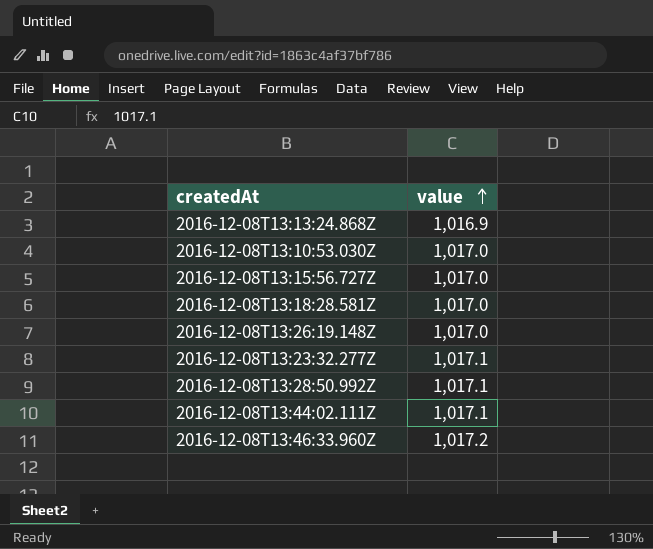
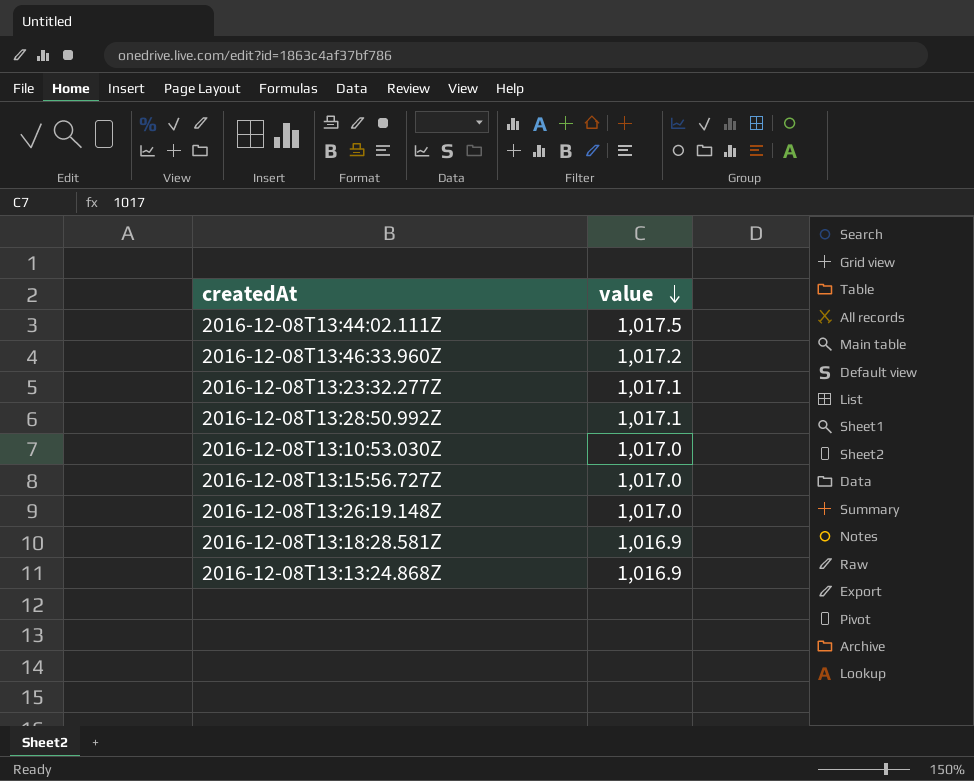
row order: value ascending -> value descending
2016-12-08T13:44:02.111Z | value: 1,017.1 -> 1,017.5
2016-12-08T13:18:28.581Z | value: 1,017.0 -> 1,016.9

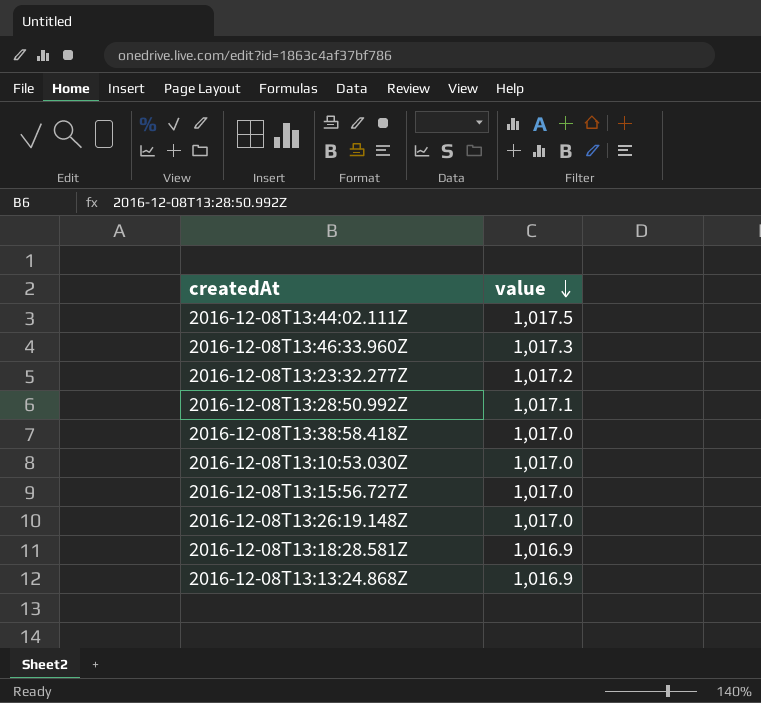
2016-12-08T13:46:33.960Z | value: 1,017.2 -> 1,017.3
2016-12-08T13:23:32.277Z | value: 1,017.1 -> 1,017.2
row 2016-12-08T13:38:58.418Z: none -> 1,017.0

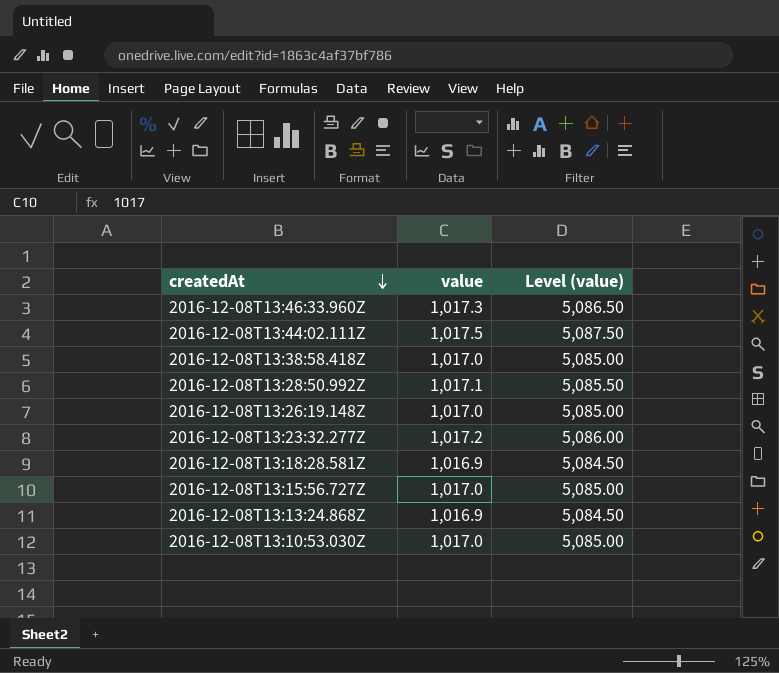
row order: value descending -> createdAt descending
column Level (value) | formula: none -> [value] * 5

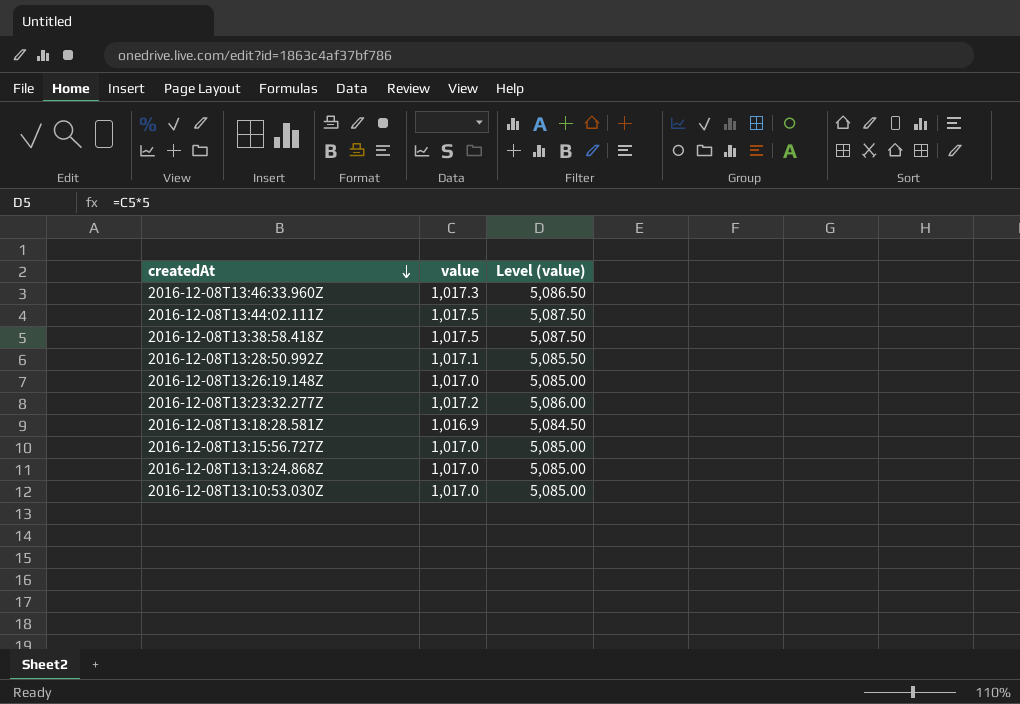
2016-12-08T13:38:58.418Z | value: 1,017.0 -> 1,017.5
2016-12-08T13:38:58.418Z | Level (value): 5,085.00 -> 5,087.50
2016-12-08T13:13:24.868Z | value: 1,016.9 -> 1,017.0
2016-12-08T13:13:24.868Z | Level (value): 5,084.50 -> 5,085.00

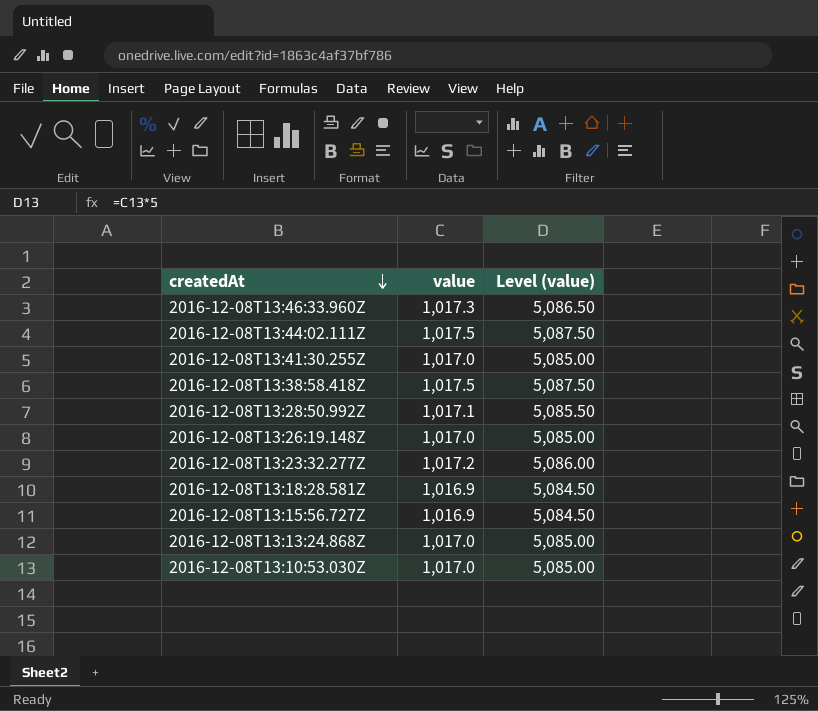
row 2016-12-08T13:41:30.255Z: none -> 1,017.0 | 5,085.00
2016-12-08T13:15:56.727Z | value: 1,017.0 -> 1,016.9
2016-12-08T13:15:56.727Z | Level (value): 5,085.00 -> 5,084.50

